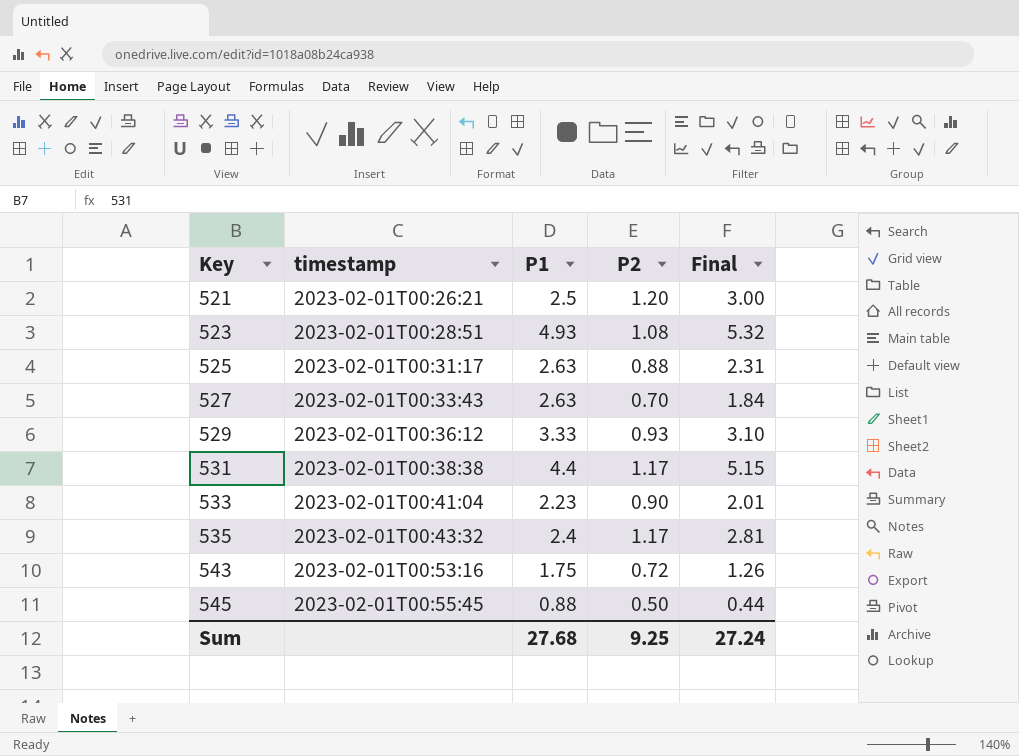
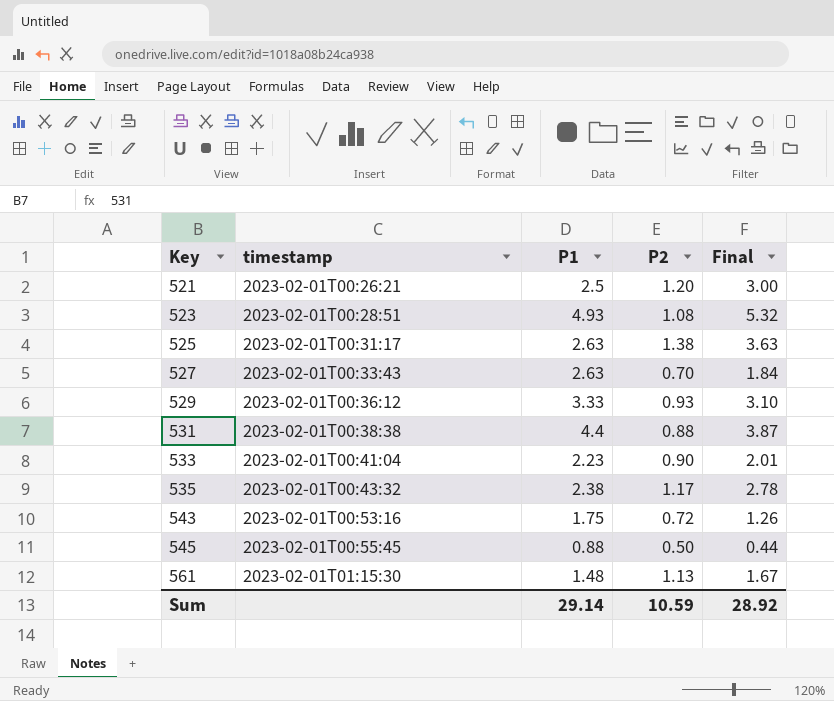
525 | P2: 0.88 -> 1.38
525 | Final: 2.31 -> 3.63
531 | P2: 1.17 -> 0.88
531 | Final: 5.15 -> 3.87
535 | P1: 2.4 -> 2.38
535 | Final: 2.81 -> 2.78
row 561: none -> 2023-02-01T01:15:30 | 1.48 | 1.13 | 1.67
Sum | P1: 27.68 -> 29.14
Sum | P2: 9.25 -> 10.59
Sum | Final: 27.24 -> 28.92

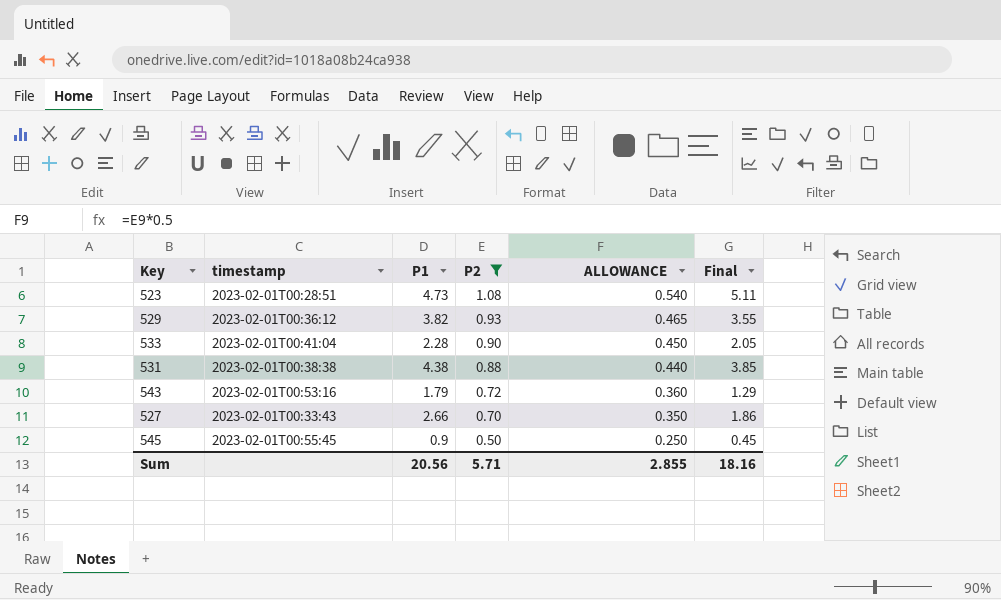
filter: none -> P2 <= 1.08
row order: Key ascending -> P2 descending
column ALLOWANCE | formula: none -> [P2] * 0.5
523 | P1: 4.93 -> 4.73
523 | Final: 5.32 -> 5.11
529 | P1: 3.33 -> 3.82
529 | Final: 3.10 -> 3.55
533 | P1: 2.23 -> 2.28
533 | Final: 2.01 -> 2.05
531 | P1: 4.4 -> 4.38
531 | Final: 3.87 -> 3.85
543 | P1: 1.75 -> 1.79
543 | Final: 1.26 -> 1.29
527 | P1: 2.63 -> 2.66
527 | Final: 1.84 -> 1.86
545 | P1: 0.88 -> 0.9
545 | Final: 0.44 -> 0.45
Sum | P1: 29.14 -> 20.56
Sum | P2: 10.59 -> 5.71
Sum | Final: 28.92 -> 18.16

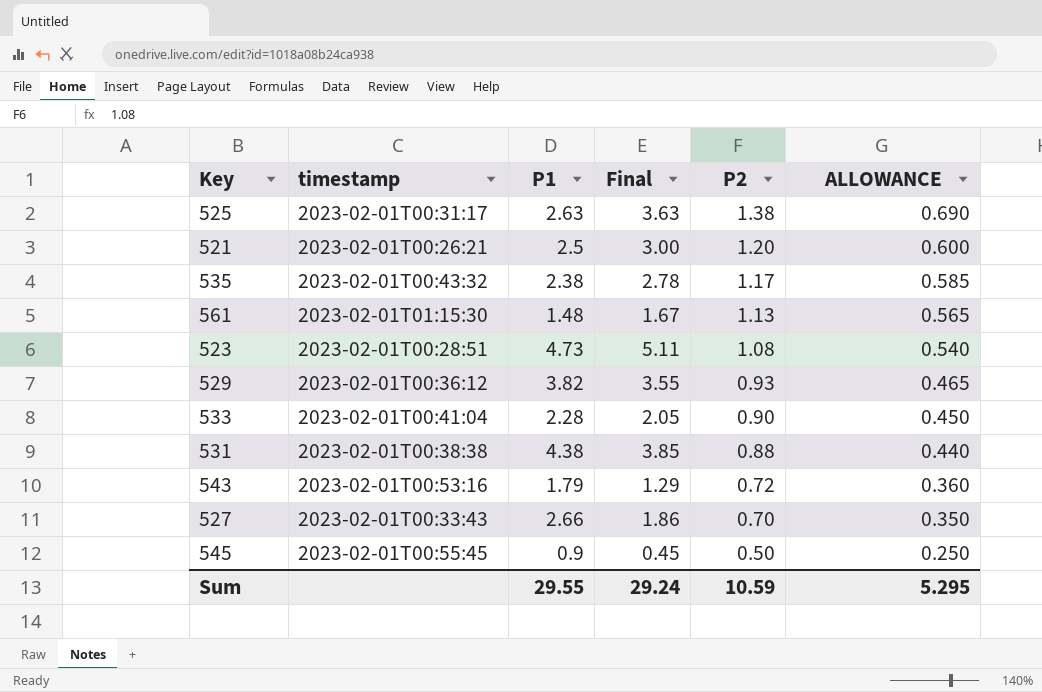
filter: P2 <= 1.08 -> none
column Final | position: 6 -> 4
Sum | P1: 20.56 -> 29.55
Sum | Final: 18.16 -> 29.24
Sum | P2: 5.71 -> 10.59
Sum | ALLOWANCE: 2.855 -> 5.295

